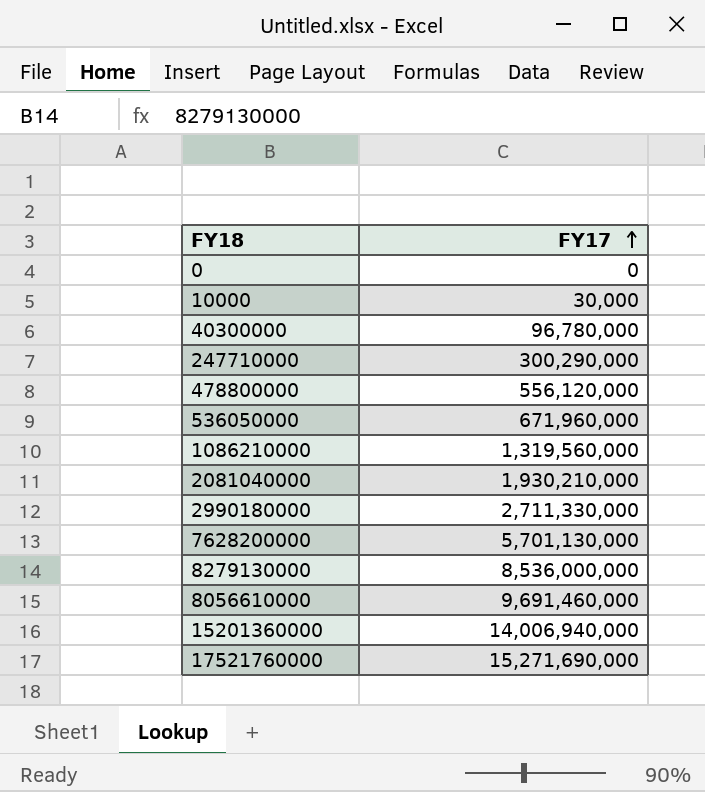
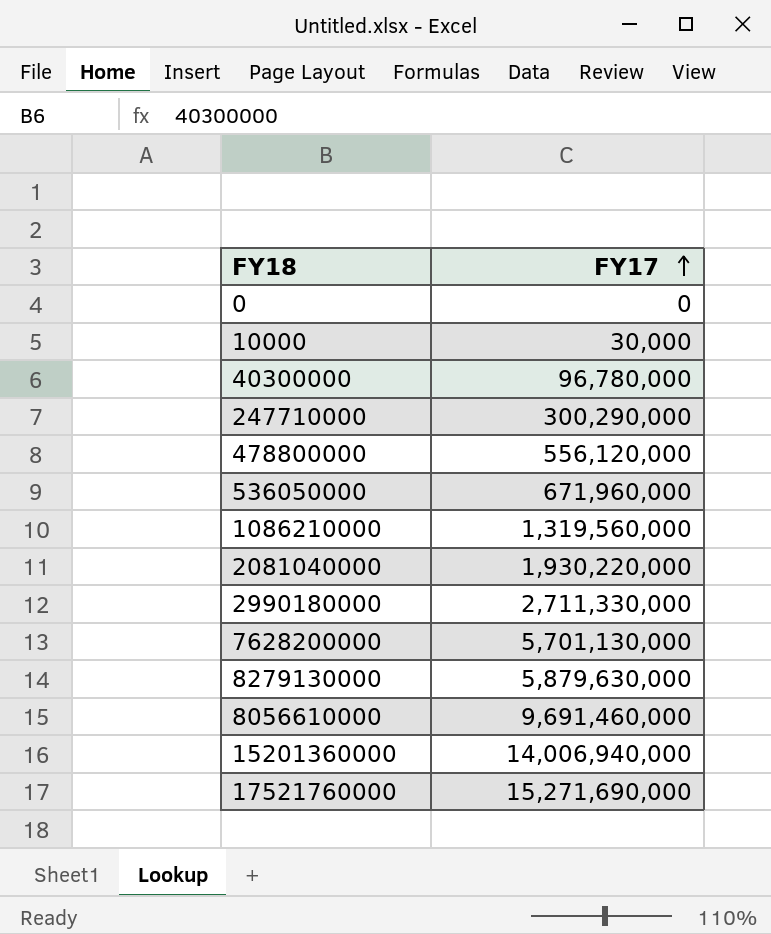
2081040000 | FY17: 1,930,210,000 -> 1,930,220,000
8279130000 | FY17: 8,536,000,000 -> 5,879,630,000

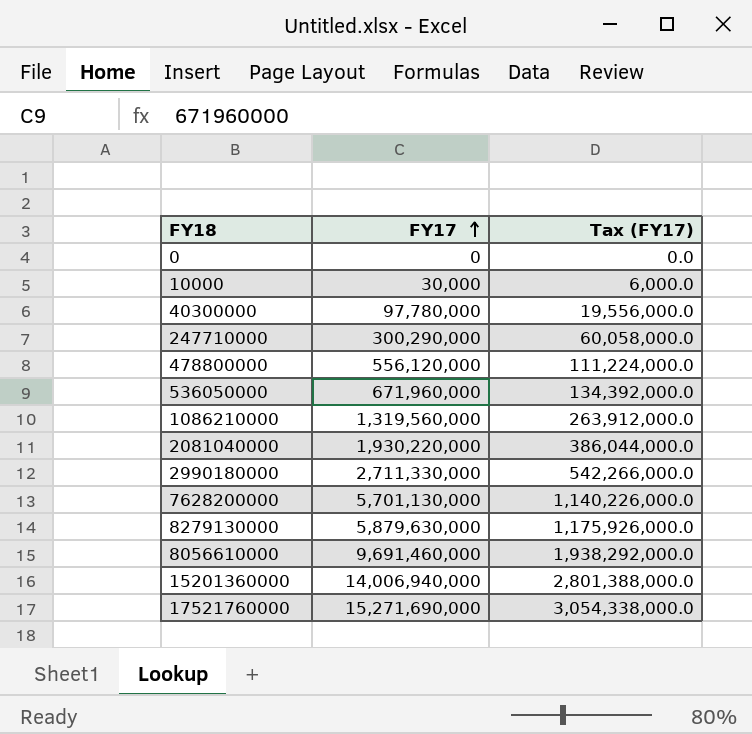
column Tax (FY17) | formula: none -> [FY17] * 0.2
40300000 | FY17: 96,780,000 -> 97,780,000

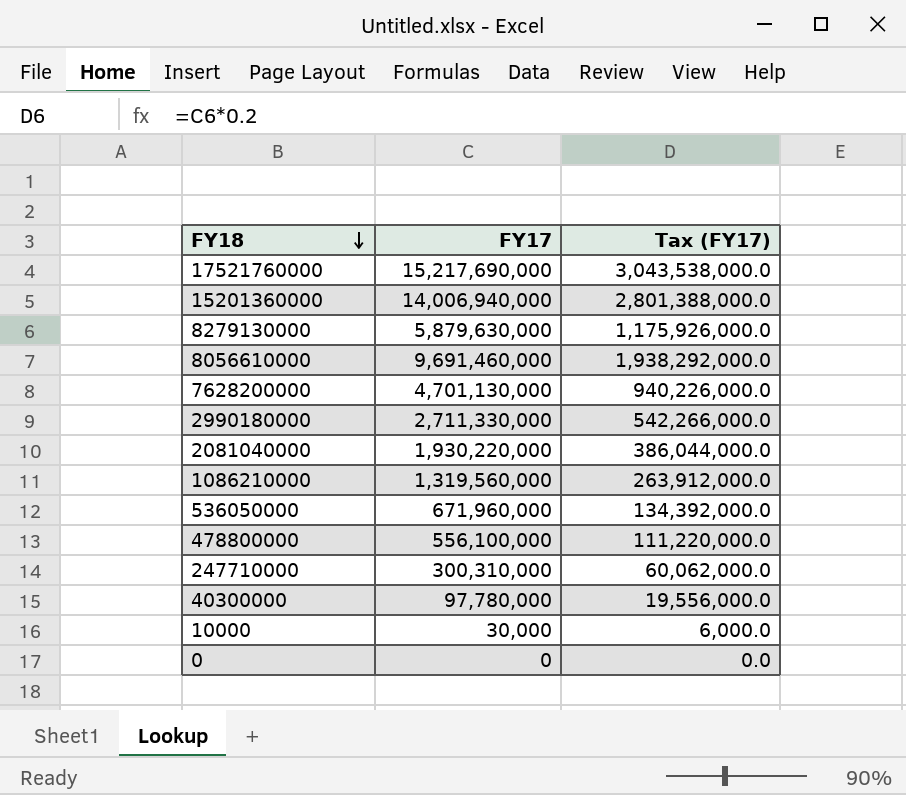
row order: FY17 ascending -> FY18 descending
17521760000 | FY17: 15,271,690,000 -> 15,217,690,000
17521760000 | Tax (FY17): 3,054,338,000.0 -> 3,043,538,000.0
7628200000 | FY17: 5,701,130,000 -> 4,701,130,000
7628200000 | Tax (FY17): 1,140,226,000.0 -> 940,226,000.0
478800000 | FY17: 556,120,000 -> 556,100,000
478800000 | Tax (FY17): 111,224,000.0 -> 111,220,000.0
247710000 | FY17: 300,290,000 -> 300,310,000
247710000 | Tax (FY17): 60,058,000.0 -> 60,062,000.0

